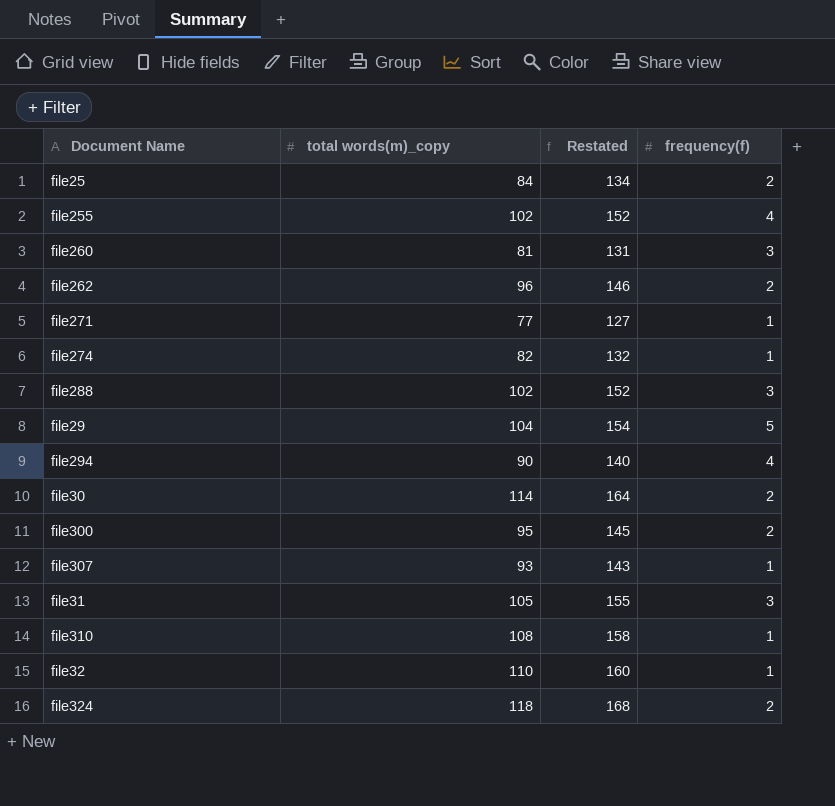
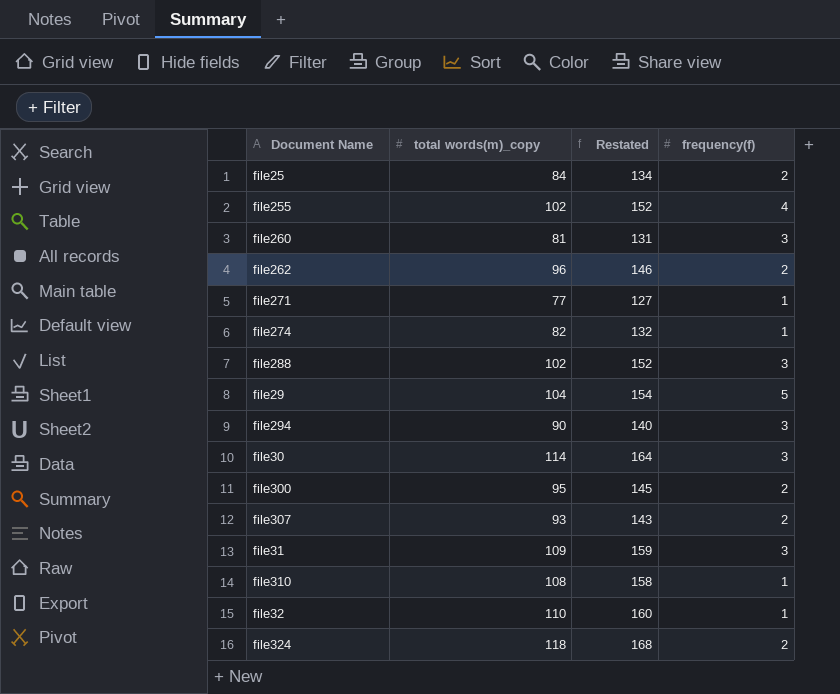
file294 | frequency(f): 4 -> 3
file30 | frequency(f): 2 -> 3
file307 | frequency(f): 1 -> 2
file31 | total words(m)_copy: 105 -> 109
file31 | Restated: 155 -> 159

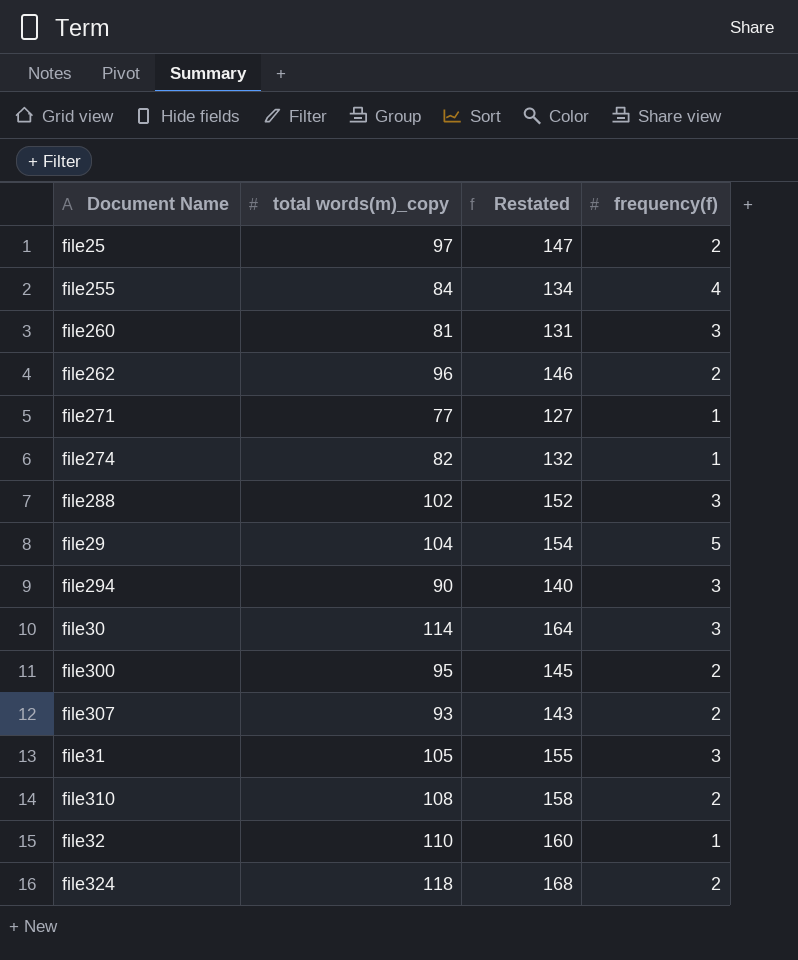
file25 | total words(m)_copy: 84 -> 97
file25 | Restated: 134 -> 147
file255 | total words(m)_copy: 102 -> 84
file255 | Restated: 152 -> 134
file31 | total words(m)_copy: 109 -> 105
file31 | Restated: 159 -> 155
file310 | frequency(f): 1 -> 2

